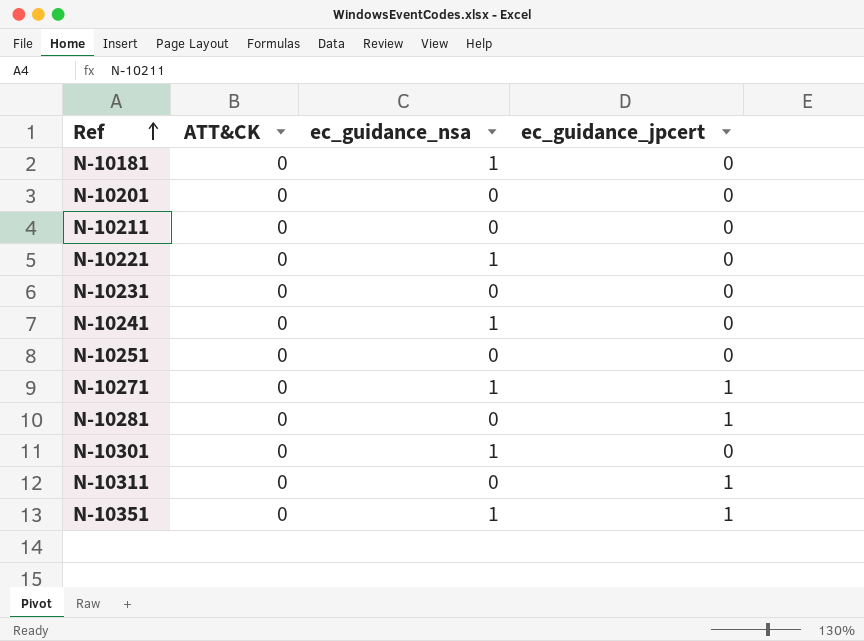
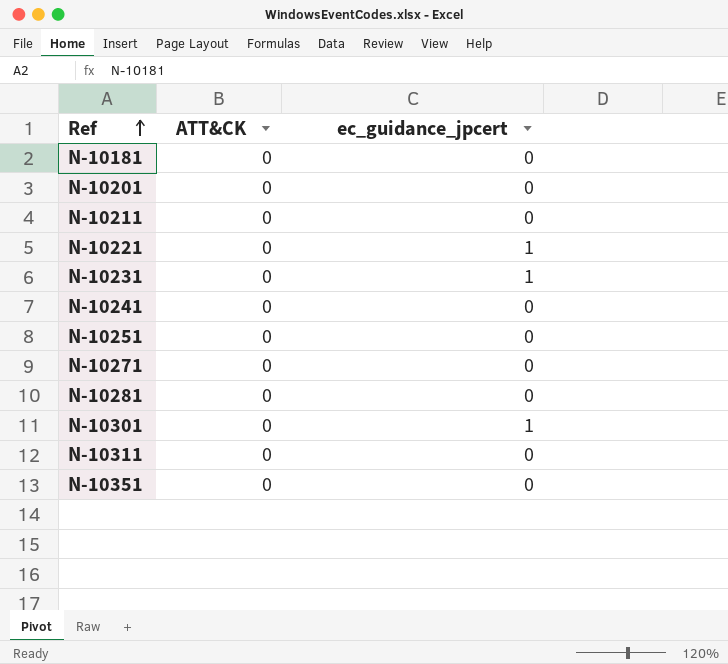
column ec_guidance_nsa | position: 3 -> none
N-10221 | ec_guidance_jpcert: 0 -> 1
N-10231 | ec_guidance_jpcert: 0 -> 1
N-10271 | ec_guidance_jpcert: 1 -> 0
N-10281 | ec_guidance_jpcert: 1 -> 0
N-10301 | ec_guidance_jpcert: 0 -> 1
N-10311 | ec_guidance_jpcert: 1 -> 0
N-10351 | ec_guidance_jpcert: 1 -> 0

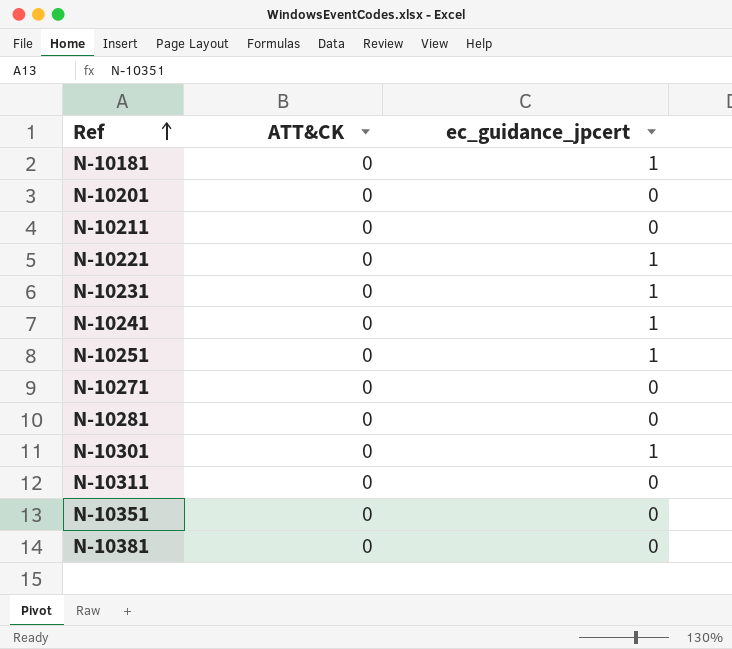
N-10181 | ec_guidance_jpcert: 0 -> 1
N-10241 | ec_guidance_jpcert: 0 -> 1
N-10251 | ec_guidance_jpcert: 0 -> 1
row N-10381: none -> 0 | 0

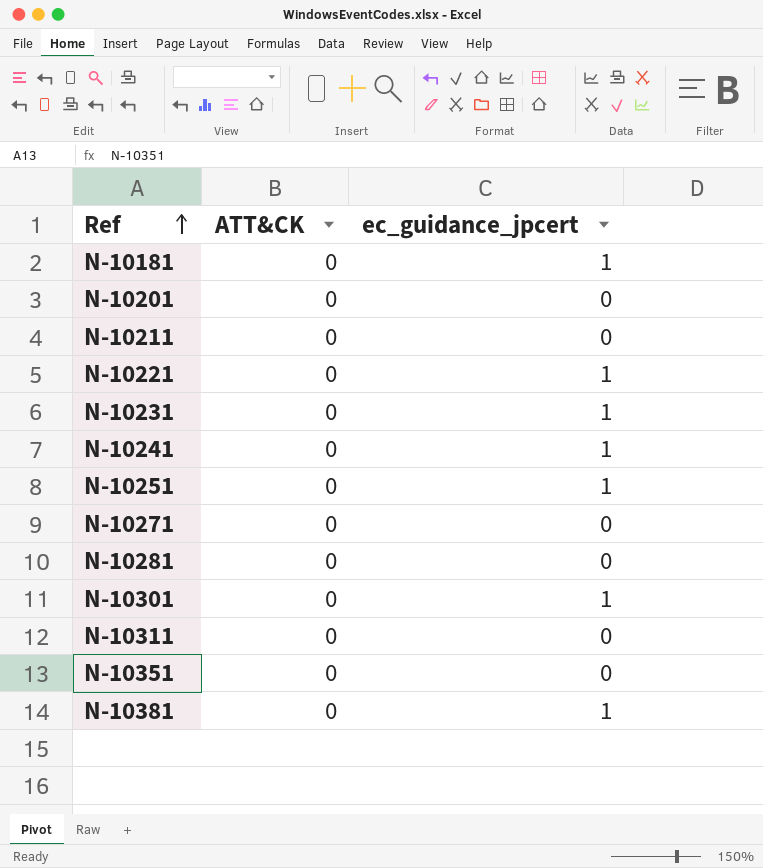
N-10381 | ec_guidance_jpcert: 0 -> 1

